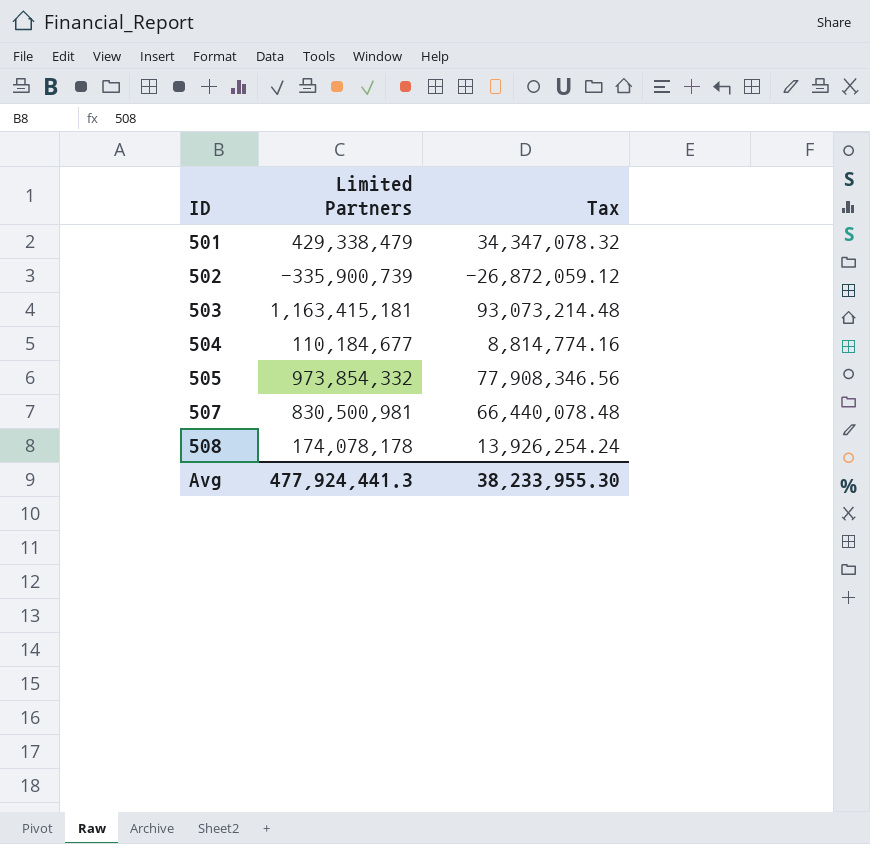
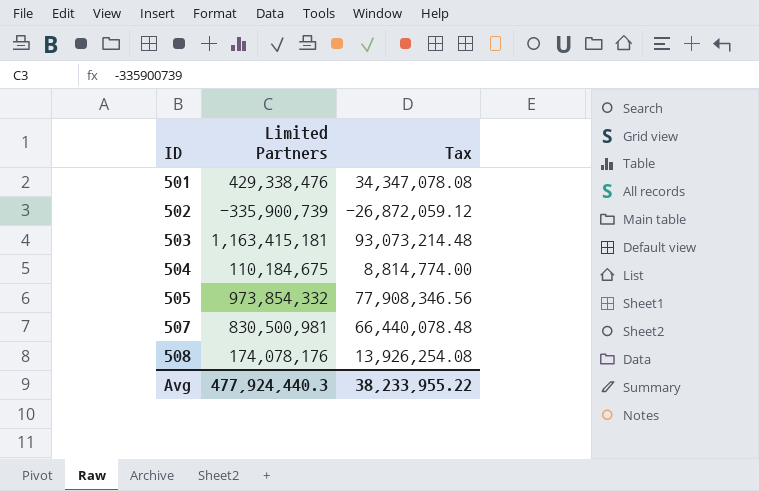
501 | Limited Partners: 429,338,479 -> 429,338,476
501 | Tax: 34,347,078.32 -> 34,347,078.08
504 | Limited Partners: 110,184,677 -> 110,184,675
504 | Tax: 8,814,774.16 -> 8,814,774.00
508 | Limited Partners: 174,078,178 -> 174,078,176
508 | Tax: 13,926,254.24 -> 13,926,254.08
Avg | Limited Partners: 477,924,441.3 -> 477,924,440.3
Avg | Tax: 38,233,955.30 -> 38,233,955.22

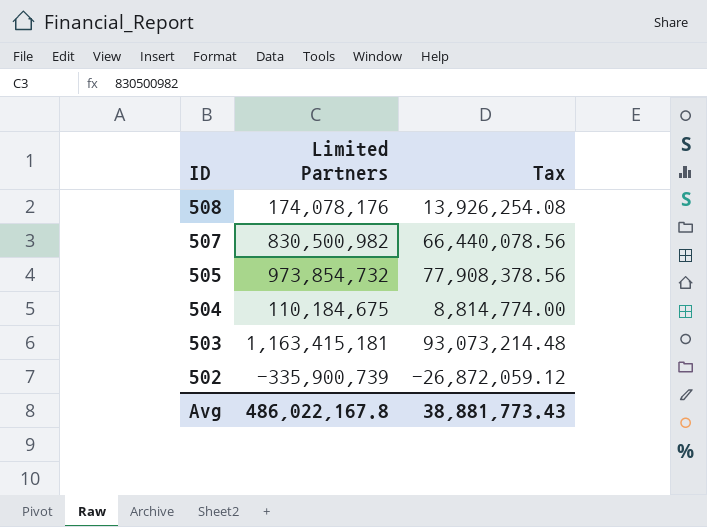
row order: ID ascending -> ID descending
row 501: 429,338,476 | 34,347,078.08 -> none
507 | Limited Partners: 830,500,981 -> 830,500,982
507 | Tax: 66,440,078.48 -> 66,440,078.56
505 | Limited Partners: 973,854,332 -> 973,854,732
505 | Tax: 77,908,346.56 -> 77,908,378.56
Avg | Limited Partners: 477,924,440.3 -> 486,022,167.8
Avg | Tax: 38,233,955.22 -> 38,881,773.43

